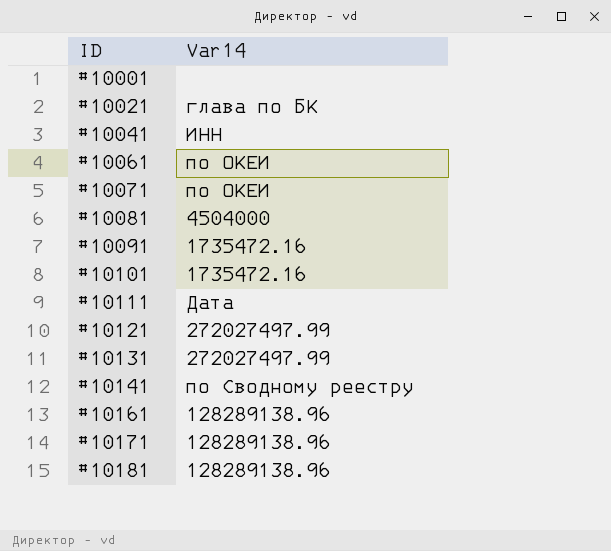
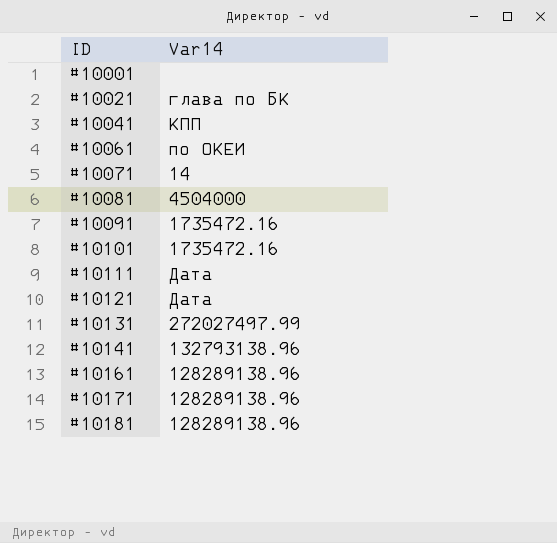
#10041 | Var14: ИНН -> КПП
#10071 | Var14: по ОКЕИ -> 14
#10121 | Var14: 272027497.99 -> Дата
#10141 | Var14: по Сводному реестру -> 132793138.96

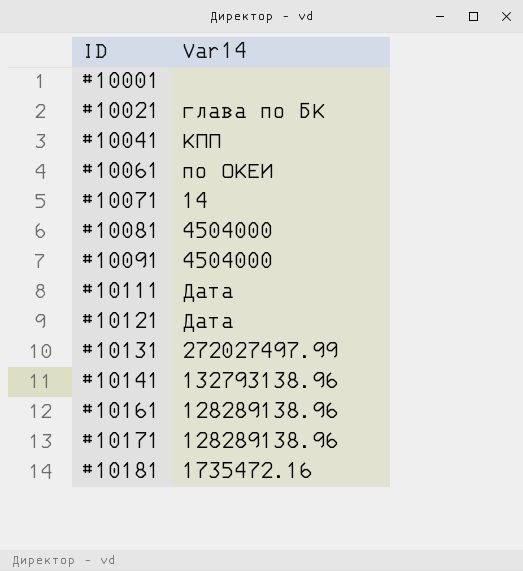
row #10101: 1735472.16 -> none
#10091 | Var14: 1735472.16 -> 4504000
#10181 | Var14: 128289138.96 -> 1735472.16

